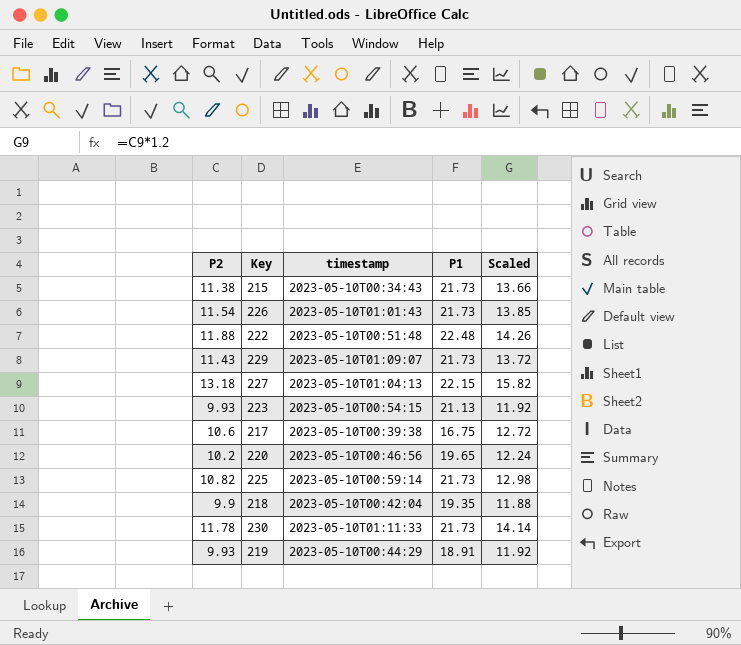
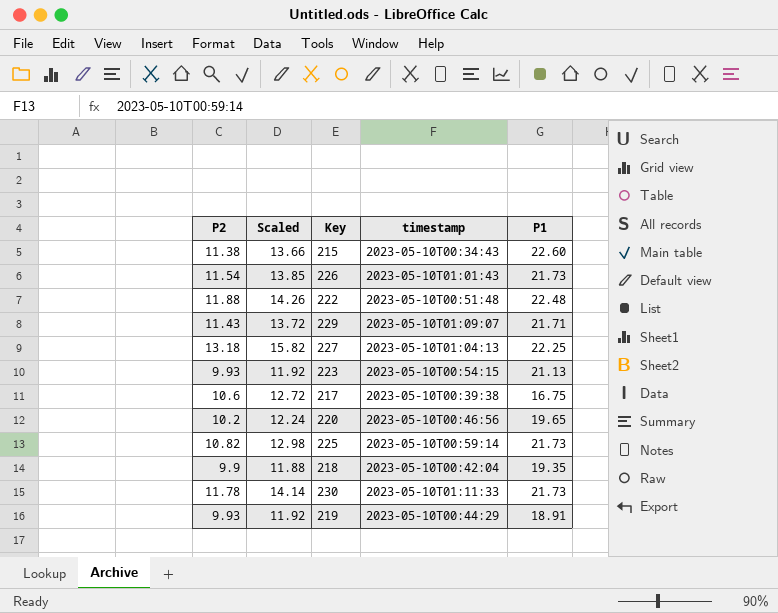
column Scaled | position: 5 -> 2
215 | P1: 21.73 -> 22.60
229 | P1: 21.73 -> 21.71
227 | P1: 22.15 -> 22.25

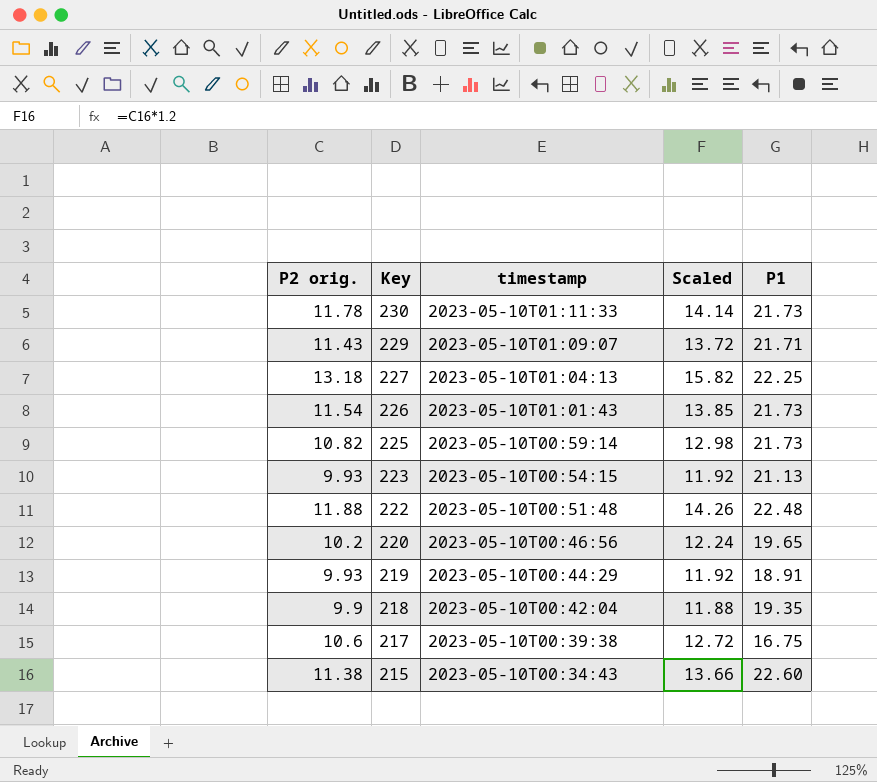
row order: none -> Key descending
column name: P2 -> P2 orig.
column Scaled | position: 2 -> 4

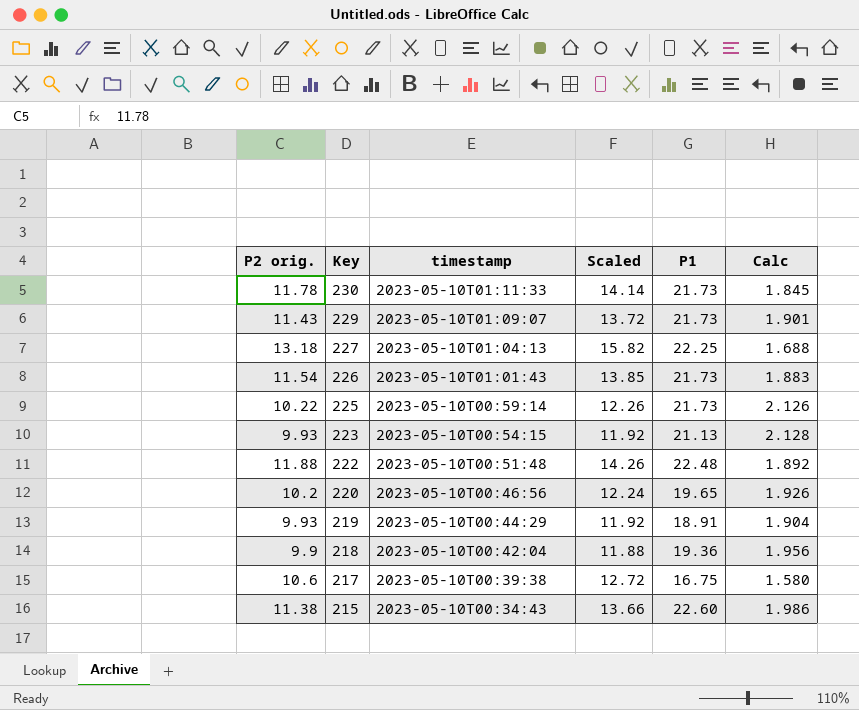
column Calc | formula: none -> [P1] / [P2 orig.]
229 | P1: 21.71 -> 21.73
225 | P2 orig.: 10.82 -> 10.22
225 | Scaled: 12.98 -> 12.26
218 | P1: 19.35 -> 19.36

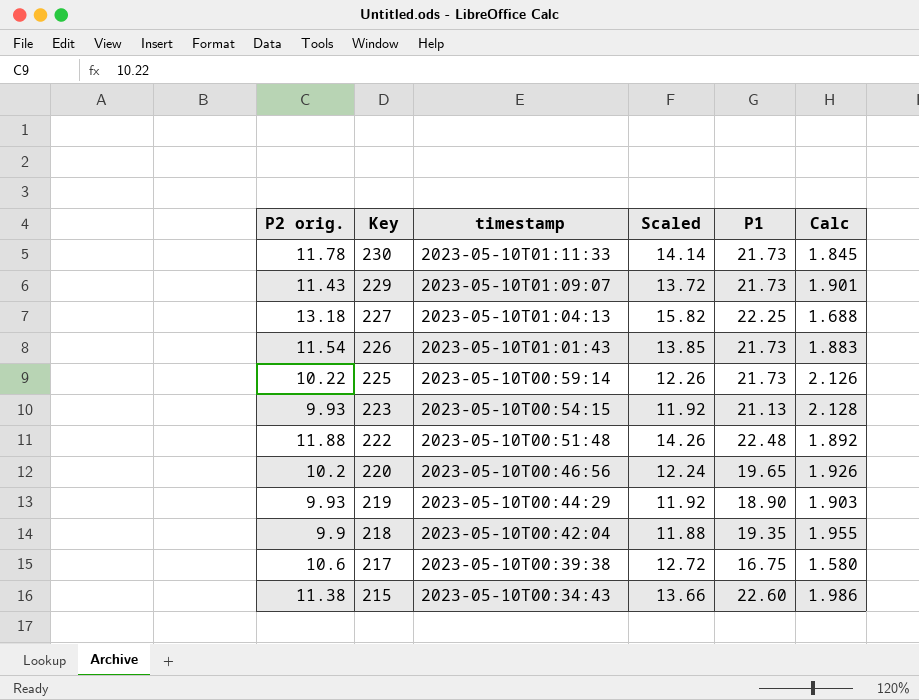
219 | P1: 18.91 -> 18.90
219 | Calc: 1.904 -> 1.903
218 | P1: 19.36 -> 19.35
218 | Calc: 1.956 -> 1.955

